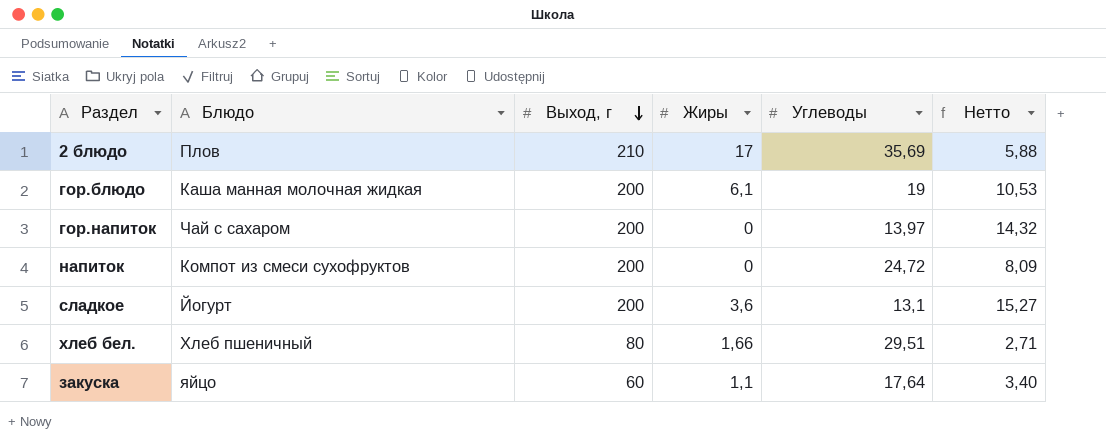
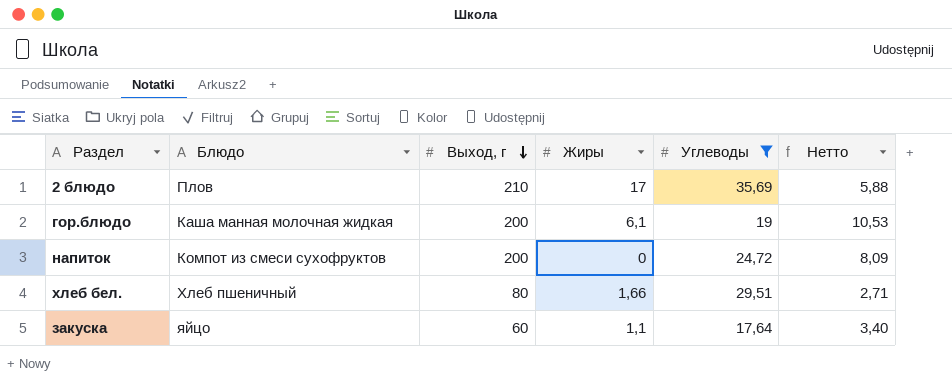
filter: none -> Углеводы >= 17,64

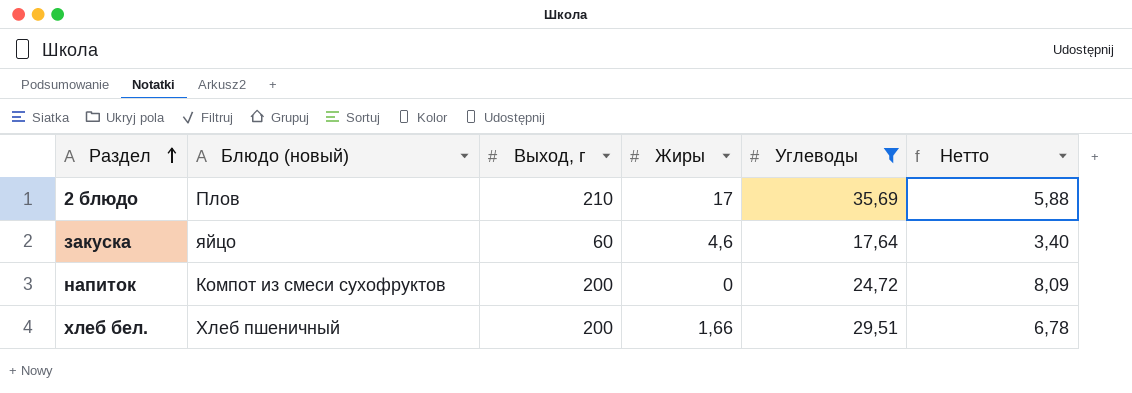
row order: Выход, г descending -> Раздел ascending
column name: Блюдо -> Блюдо (новый)
row гор.блюдо: Каша манная молочная жидкая | 200 | 6,1 | 19 | 10,53 -> none
закуска | Жиры: 1,1 -> 4,6
хлеб бел. | Выход, г: 80 -> 200
хлеб бел. | Нетто: 2,71 -> 6,78

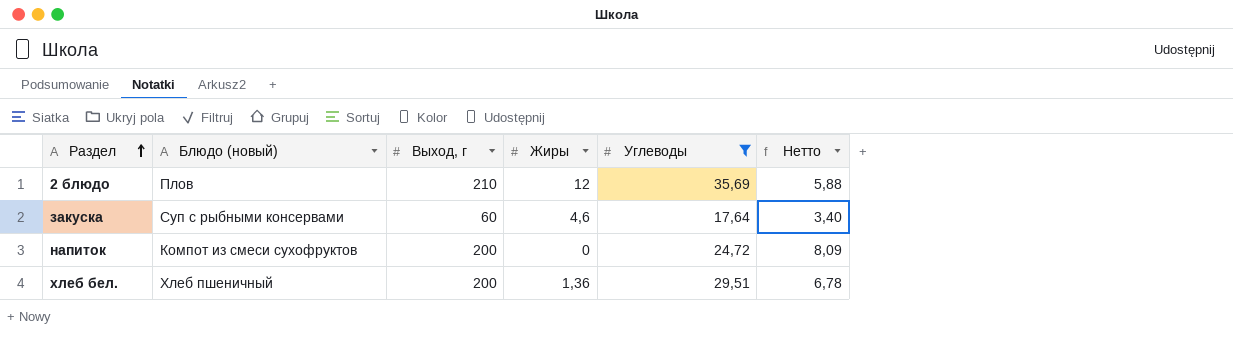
2 блюдо | Жиры: 17 -> 12
закуска | Блюдо (новый): яйцо -> Суп с рыбными консервами
хлеб бел. | Жиры: 1,66 -> 1,36

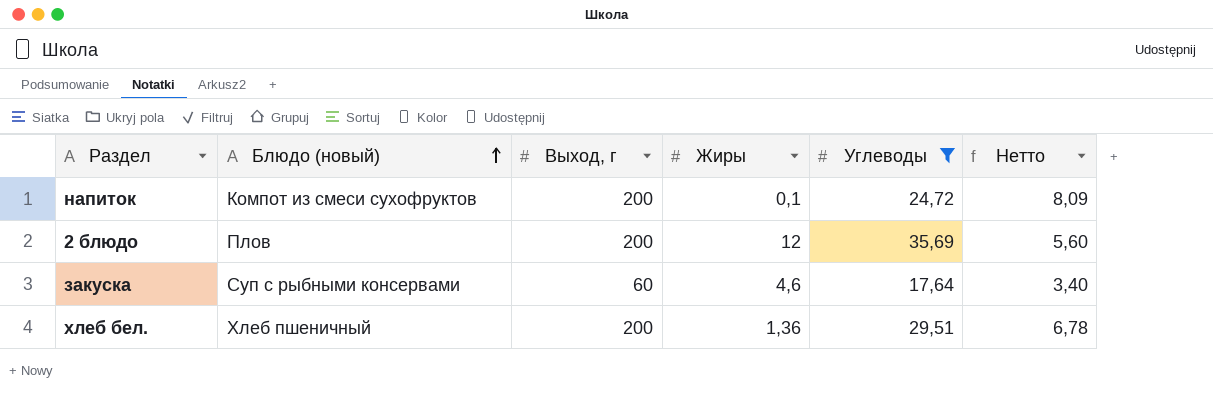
row order: Раздел ascending -> Блюдо (новый) ascending
напиток | Жиры: 0 -> 0,1
2 блюдо | Выход, г: 210 -> 200
2 блюдо | Нетто: 5,88 -> 5,60

